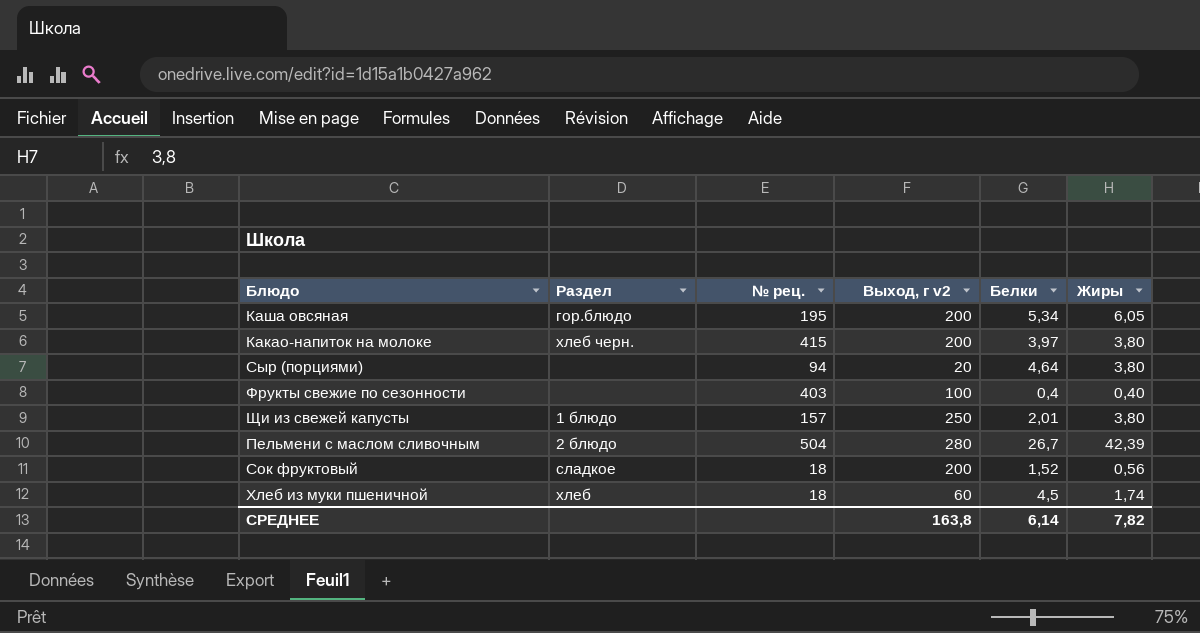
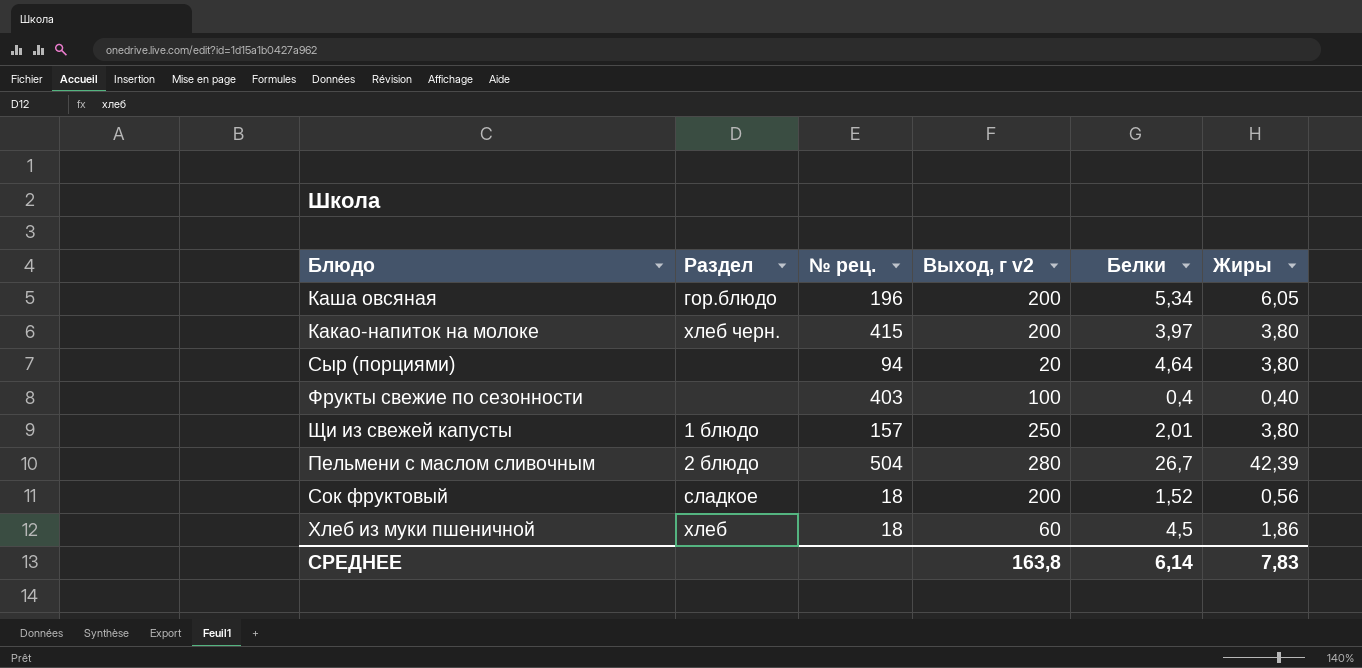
Каша овсяная | № рец.: 195 -> 196
Хлеб из муки пшеничной | Жиры: 1,74 -> 1,86
СРЕДНЕЕ | Жиры: 7,82 -> 7,83

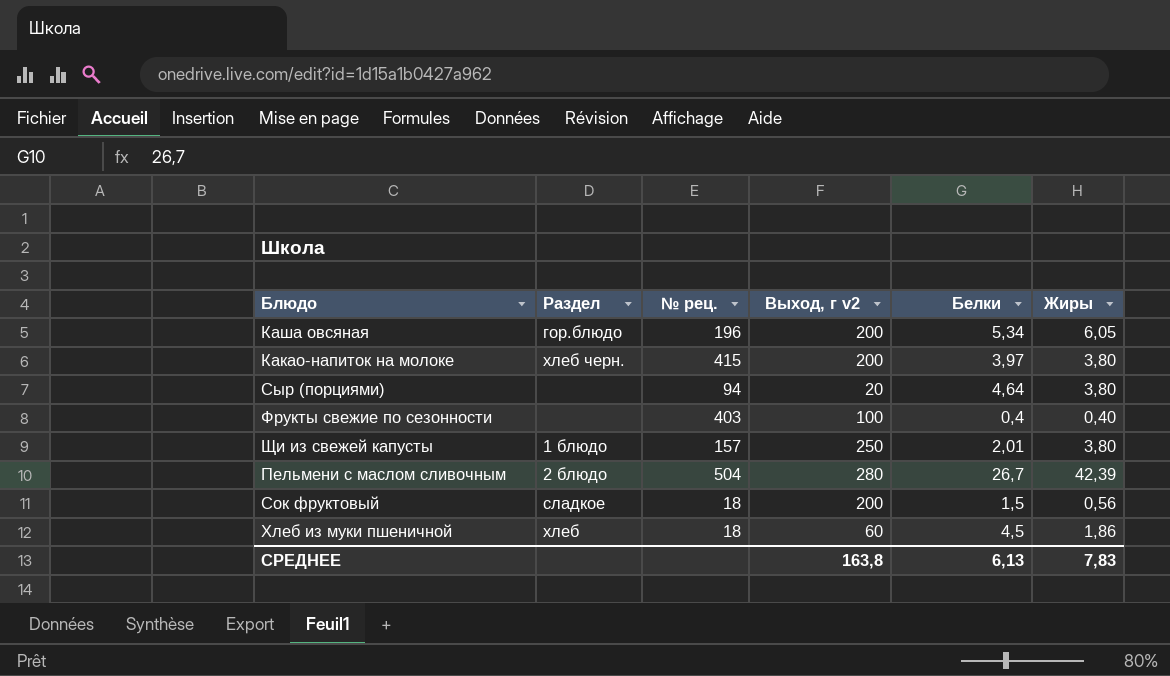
Сок фруктовый | Белки: 1,52 -> 1,5
СРЕДНЕЕ | Белки: 6,14 -> 6,13

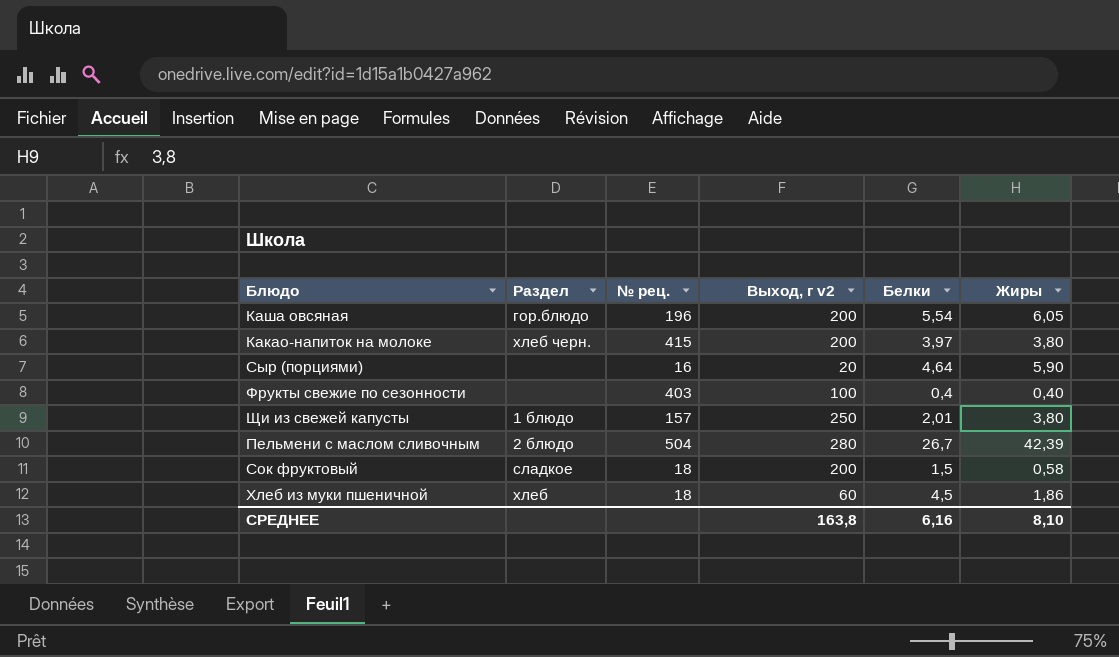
Каша овсяная | Белки: 5,34 -> 5,54
Сыр (порциями) | № рец.: 94 -> 16
Сыр (порциями) | Жиры: 3,80 -> 5,90
Сок фруктовый | Жиры: 0,56 -> 0,58
СРЕДНЕЕ | Белки: 6,13 -> 6,16
СРЕДНЕЕ | Жиры: 7,83 -> 8,10

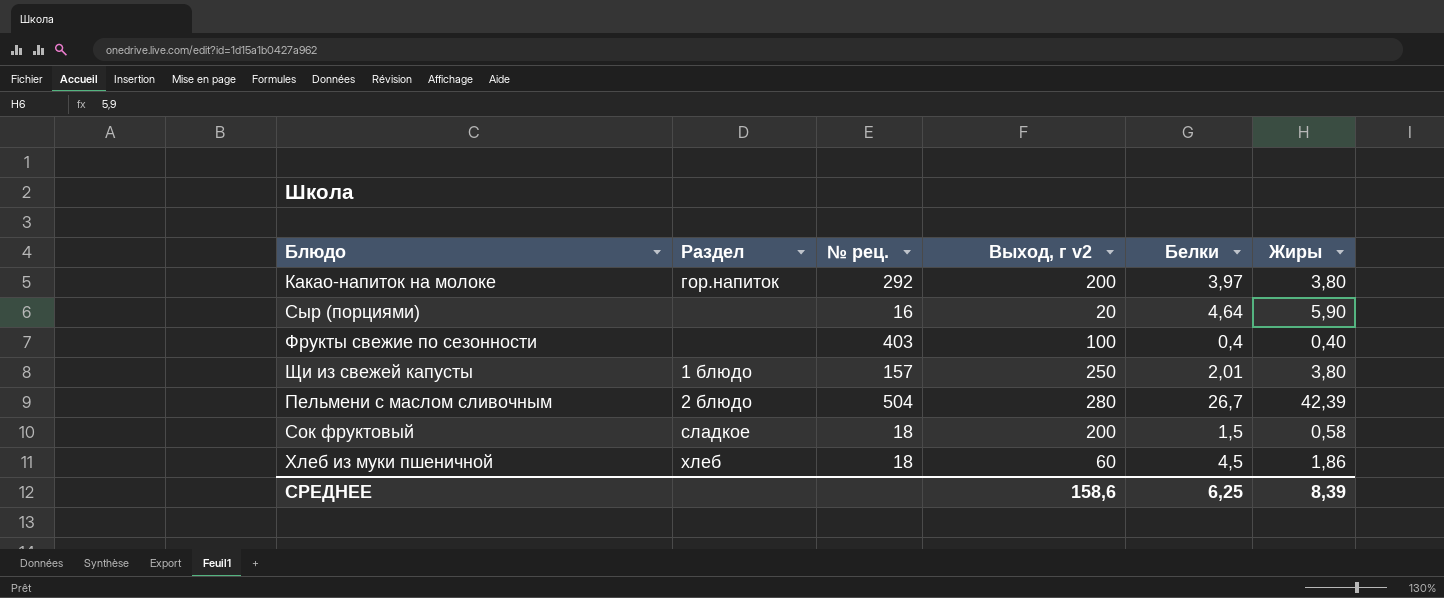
row Каша овсяная: гор.блюдо | 196 | 200 | 5,54 | 6,05 -> none
Какао-напиток на молоке | Раздел: хлеб черн. -> гор.напиток
Какао-напиток на молоке | № рец.: 415 -> 292
СРЕДНЕЕ | Выход, г v2: 163,8 -> 158,6
СРЕДНЕЕ | Белки: 6,16 -> 6,25
СРЕДНЕЕ | Жиры: 8,10 -> 8,39

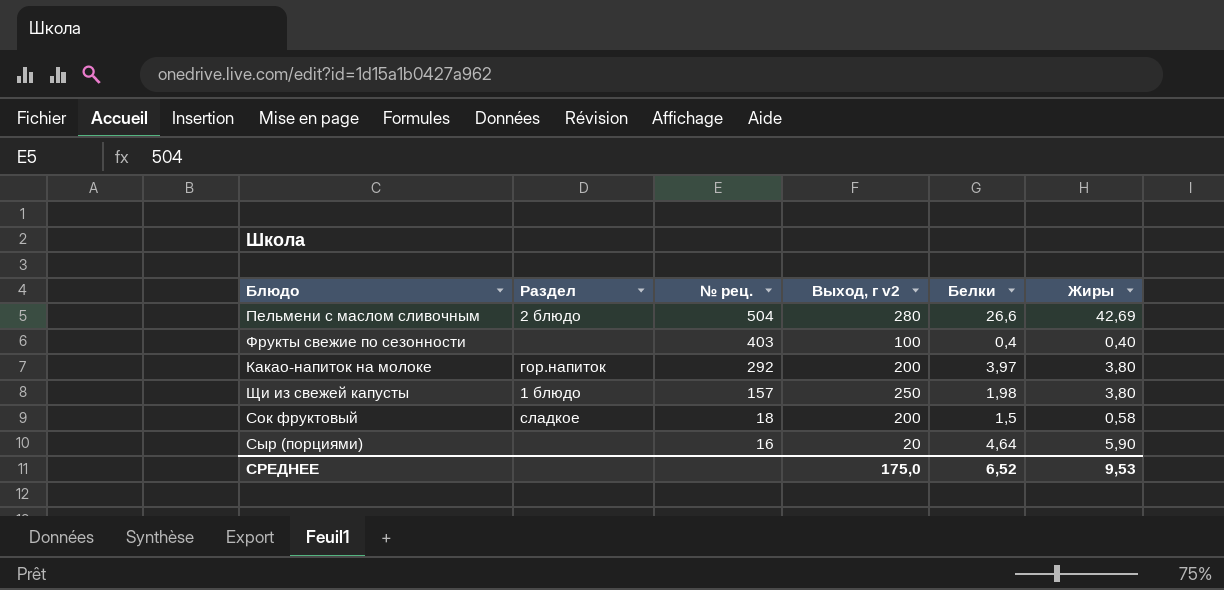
row order: none -> № рец. descending
row Хлеб из муки пшеничной: хлеб | 18 | 60 | 4,5 | 1,86 -> none
Пельмени с маслом сливочным | Белки: 26,7 -> 26,6
Пельмени с маслом сливочным | Жиры: 42,39 -> 42,69
Щи из свежей капусты | Белки: 2,01 -> 1,98
СРЕДНЕЕ | Выход, г v2: 158,6 -> 175,0
СРЕДНЕЕ | Белки: 6,25 -> 6,52
СРЕДНЕЕ | Жиры: 8,39 -> 9,53

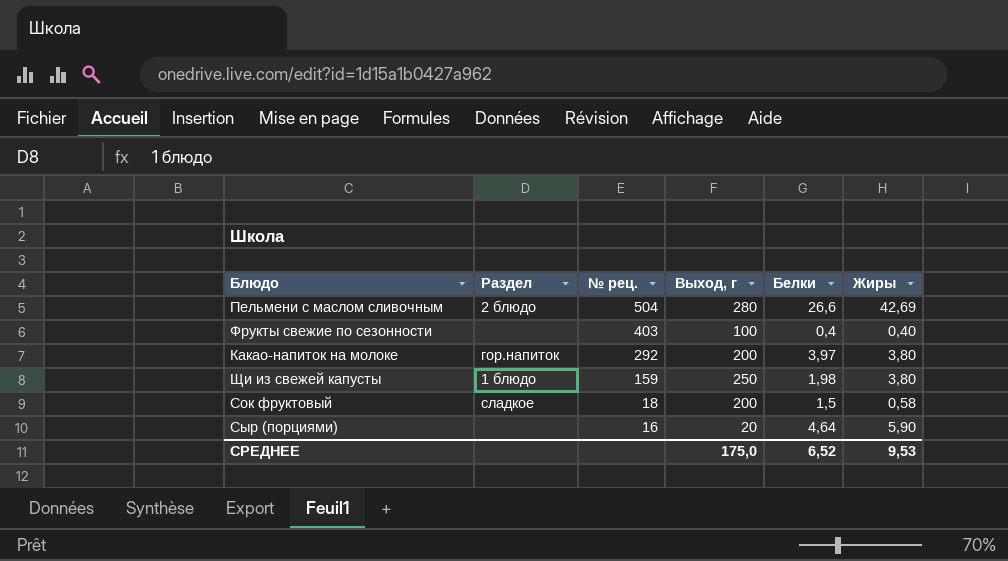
column name: Выход, г v2 -> Выход, г
Щи из свежей капусты | № рец.: 157 -> 159

